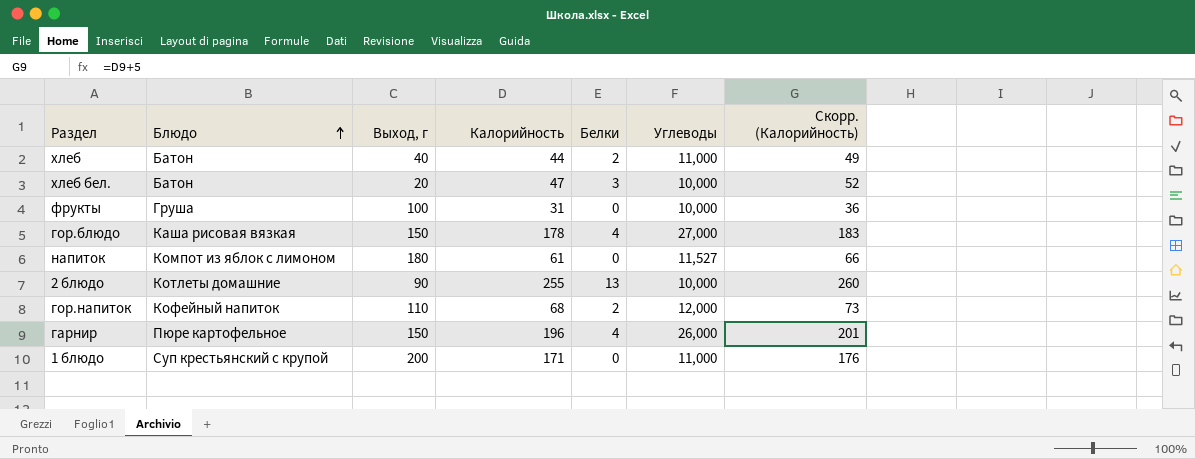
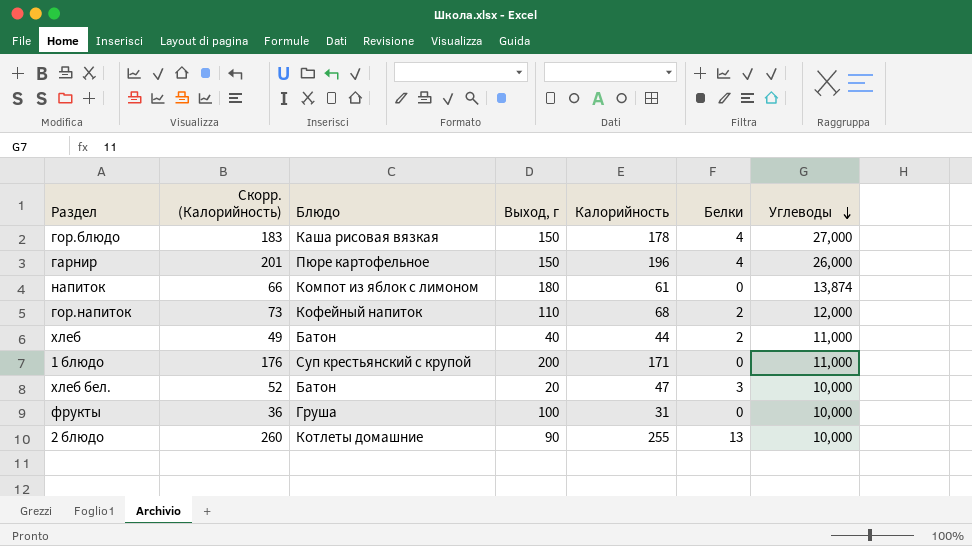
row order: Блюдо ascending -> Углеводы descending
column Скорр. (Калорийность) | position: 7 -> 2
напиток | Углеводы: 11,527 -> 13,874

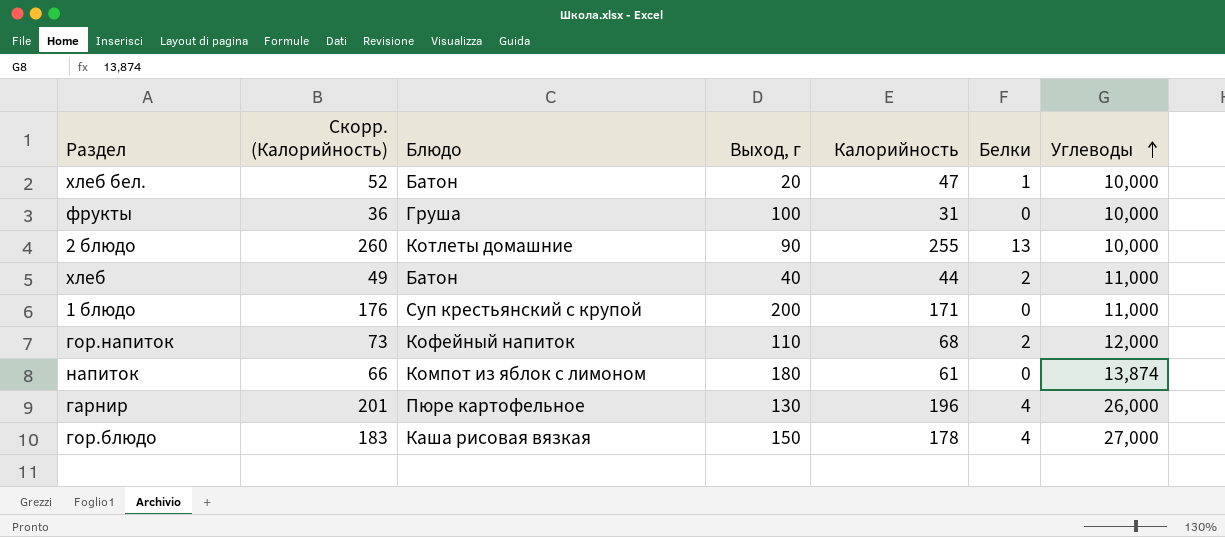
row order: Углеводы descending -> Углеводы ascending
хлеб бел. | Белки: 3 -> 1
гарнир | Выход, г: 150 -> 130

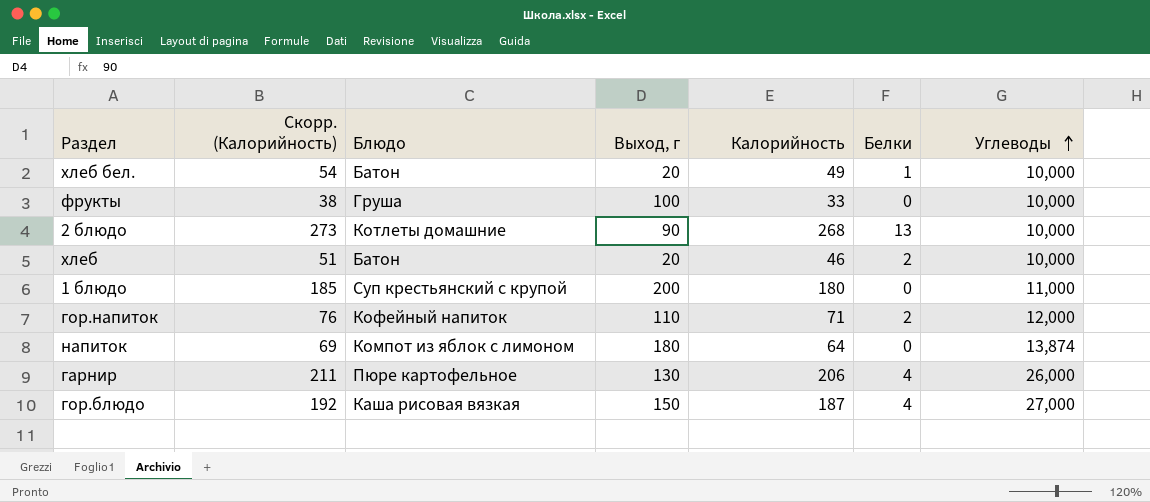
хлеб бел. | Скорр. (Калорийность): 52 -> 54
хлеб бел. | Калорийность: 47 -> 49
фрукты | Скорр. (Калорийность): 36 -> 38
фрукты | Калорийность: 31 -> 33
2 блюдо | Скорр. (Калорийность): 260 -> 273
2 блюдо | Калорийность: 255 -> 268
хлеб | Скорр. (Калорийность): 49 -> 51
хлеб | Выход, г: 40 -> 20
хлеб | Калорийность: 44 -> 46
хлеб | Углеводы: 11,000 -> 10,000
1 блюдо | Скорр. (Калорийность): 176 -> 185
1 блюдо | Калорийность: 171 -> 180
гор.напиток | Скорр. (Калорийность): 73 -> 76
гор.напиток | Калорийность: 68 -> 71
напиток | Скорр. (Калорийность): 66 -> 69
напиток | Калорийность: 61 -> 64
гарнир | Скорр. (Калорийность): 201 -> 211
гарнир | Калорийность: 196 -> 206
гор.блюдо | Скорр. (Калорийность): 183 -> 192
гор.блюдо | Калорийность: 178 -> 187

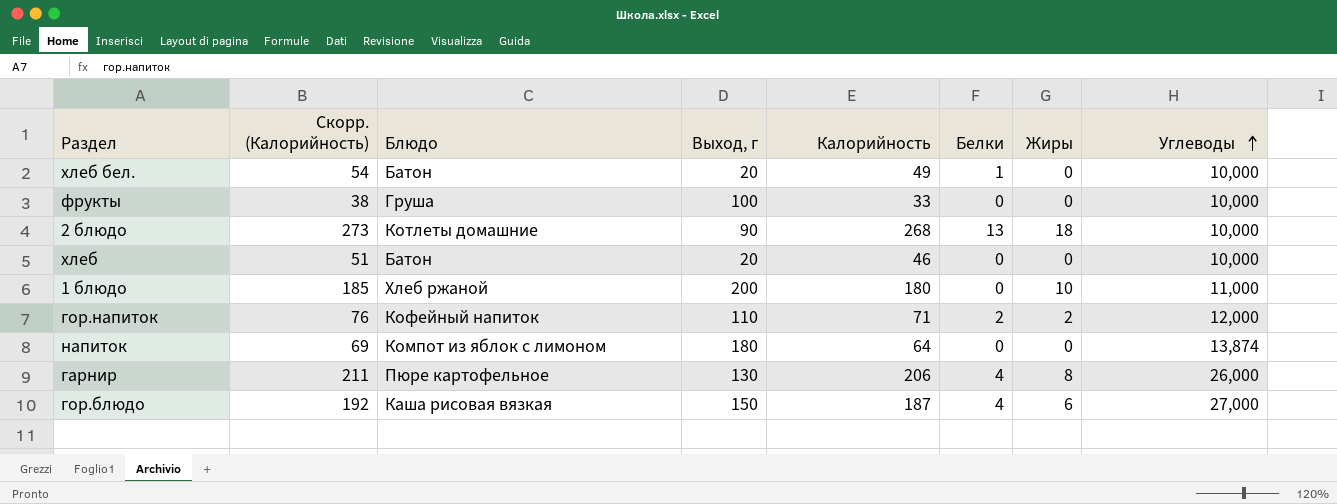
column Жиры | position: none -> 7
хлеб | Белки: 2 -> 0
1 блюдо | Блюдо: Суп крестьянский с крупой -> Хлеб ржаной

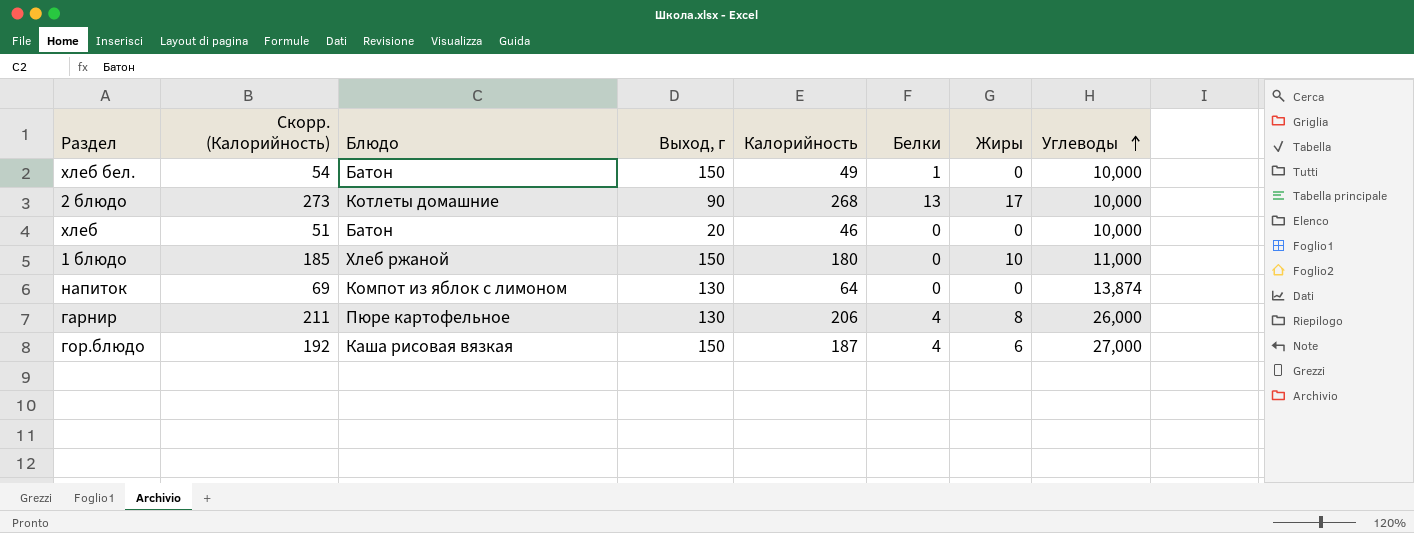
row фрукты: 38 | Груша | 100 | 33 | 0 | 0 | 10,000 -> none
row гор.напиток: 76 | Кофейный напиток | 110 | 71 | 2 | 2 | 12,000 -> none
хлеб бел. | Выход, г: 20 -> 150
2 блюдо | Жиры: 18 -> 17
1 блюдо | Выход, г: 200 -> 150
напиток | Выход, г: 180 -> 130

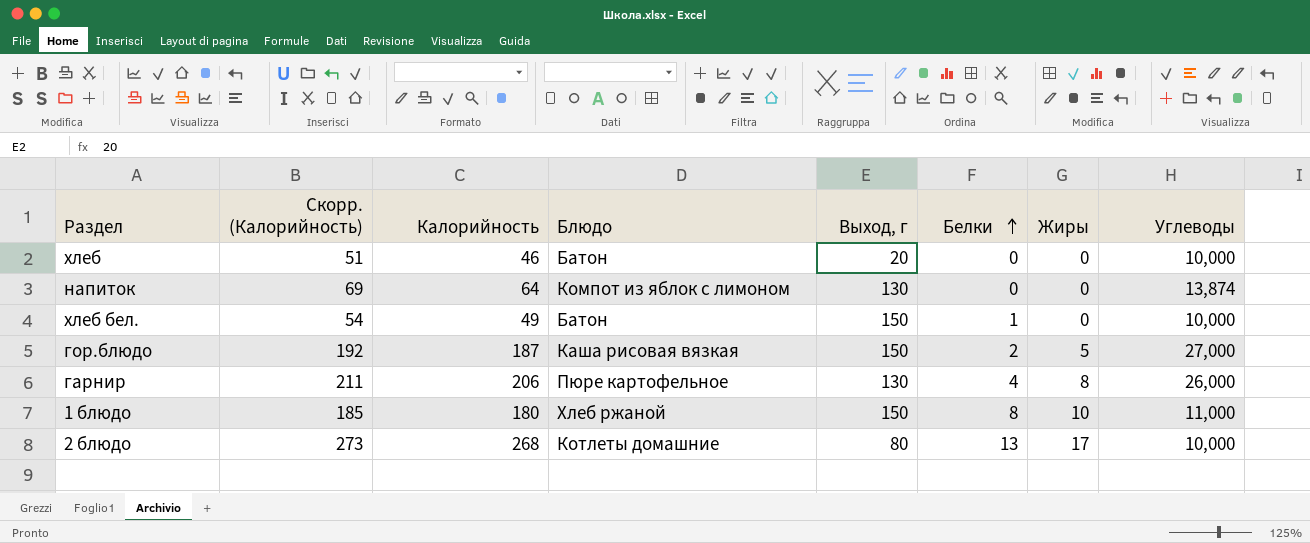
row order: Углеводы ascending -> Белки ascending
column Калорийность | position: 5 -> 3
гор.блюдо | Белки: 4 -> 2
гор.блюдо | Жиры: 6 -> 5
1 блюдо | Белки: 0 -> 8
2 блюдо | Выход, г: 90 -> 80

